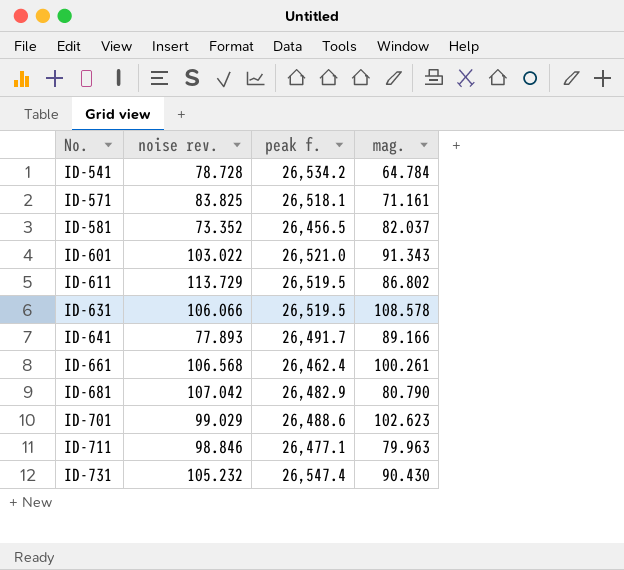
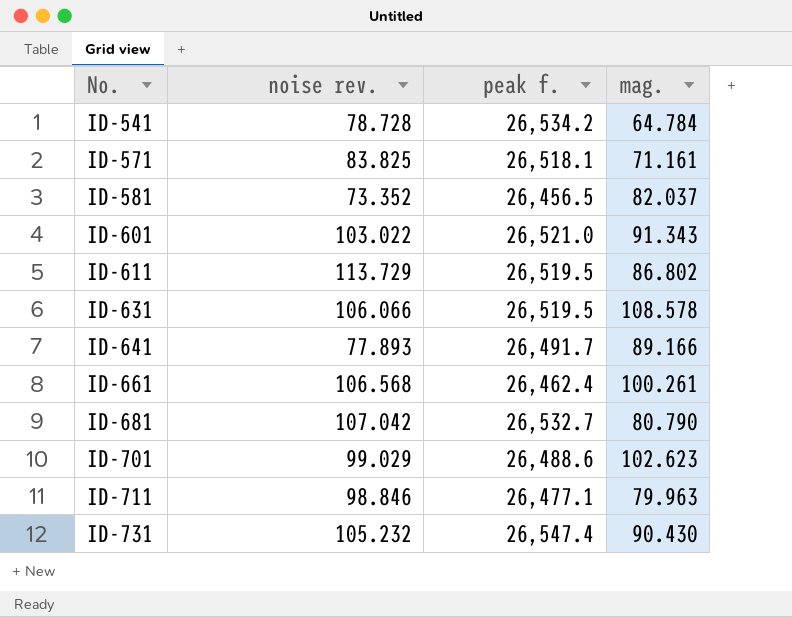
ID-681 | peak f.: 26,482.9 -> 26,532.7

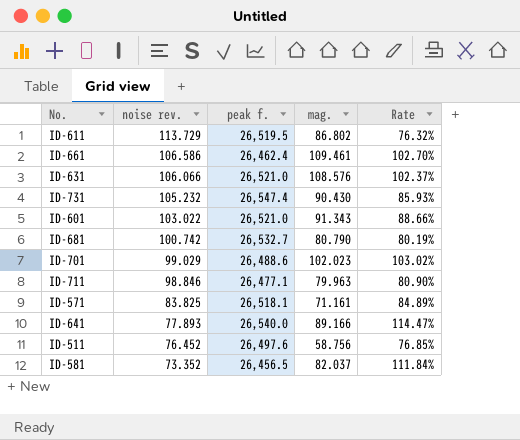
row order: No. ascending -> noise rev. descending
column Rate | formula: none -> [mag.] / [noise rev.]
row ID-541: 78.728 | 26,534.2 | 64.784 -> none
ID-661 | noise rev.: 106.568 -> 106.586
ID-661 | mag.: 100.261 -> 109.461
ID-631 | peak f.: 26,519.5 -> 26,521.0
ID-631 | mag.: 108.578 -> 108.576
ID-681 | noise rev.: 107.042 -> 100.742
ID-701 | mag.: 102.623 -> 102.023
ID-641 | peak f.: 26,491.7 -> 26,540.0
row ID-511: none -> 76.452 | 26,497.6 | 58.756 | 76.85%

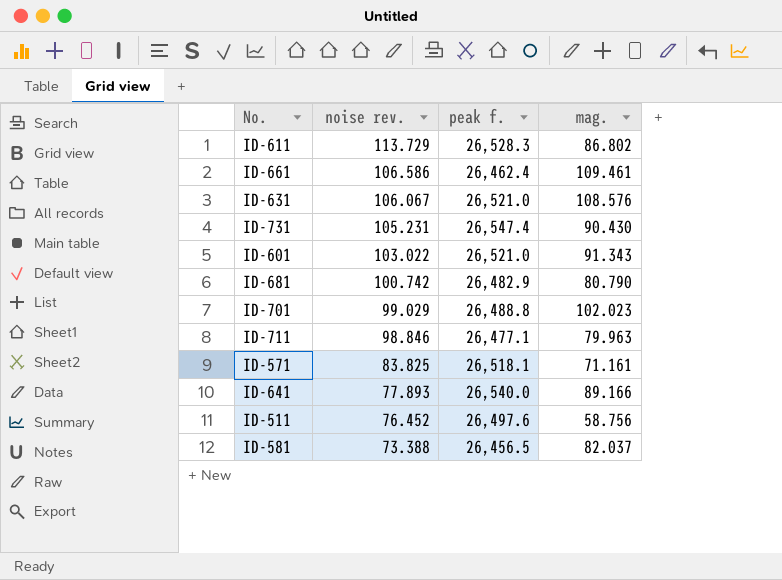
column Rate | formula: [mag.] / [noise rev.] -> none
ID-611 | peak f.: 26,519.5 -> 26,528.3
ID-631 | noise rev.: 106.066 -> 106.067
ID-731 | noise rev.: 105.232 -> 105.231
ID-681 | peak f.: 26,532.7 -> 26,482.9
ID-701 | peak f.: 26,488.6 -> 26,488.8
ID-581 | noise rev.: 73.352 -> 73.388

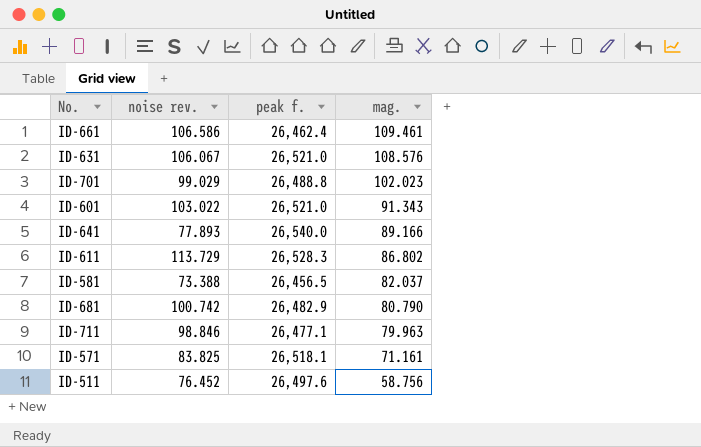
row order: noise rev. descending -> mag. descending
row ID-731: 105.231 | 26,547.4 | 90.430 -> none

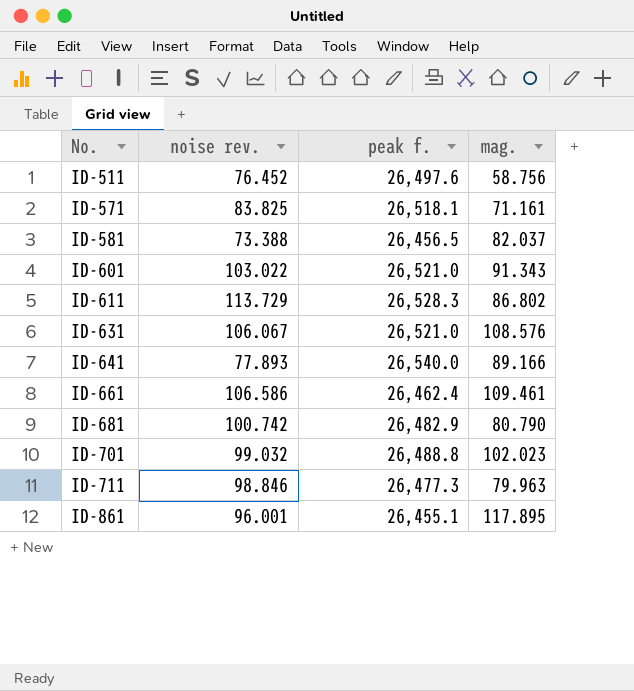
row order: mag. descending -> No. ascending
ID-701 | noise rev.: 99.029 -> 99.032
ID-711 | peak f.: 26,477.1 -> 26,477.3
row ID-861: none -> 96.001 | 26,455.1 | 117.895

